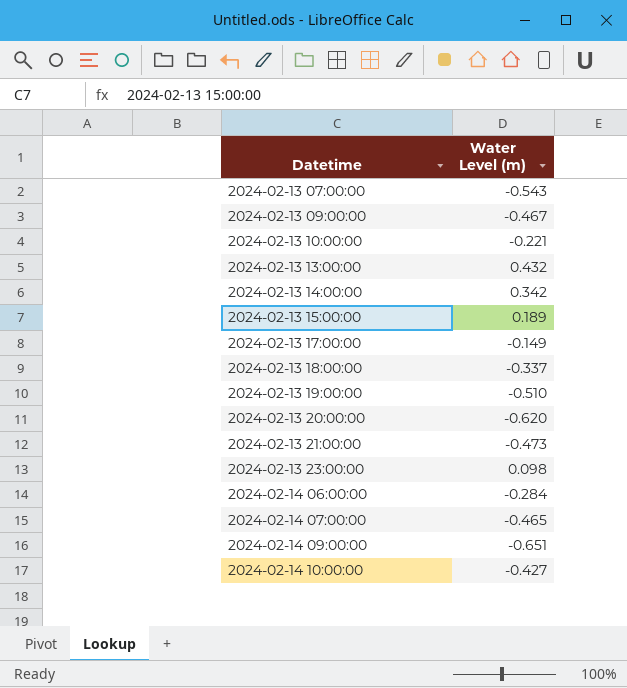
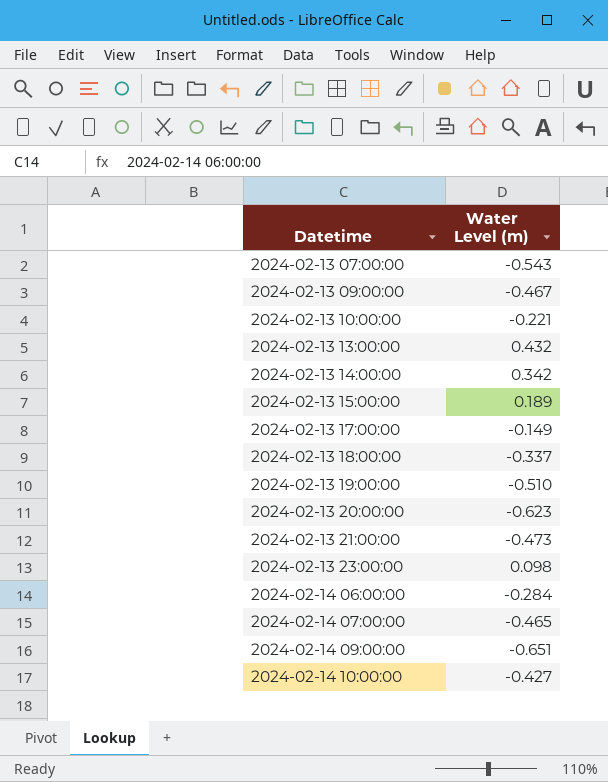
2024-02-13 20:00:00 | Water Level (m): -0.620 -> -0.623

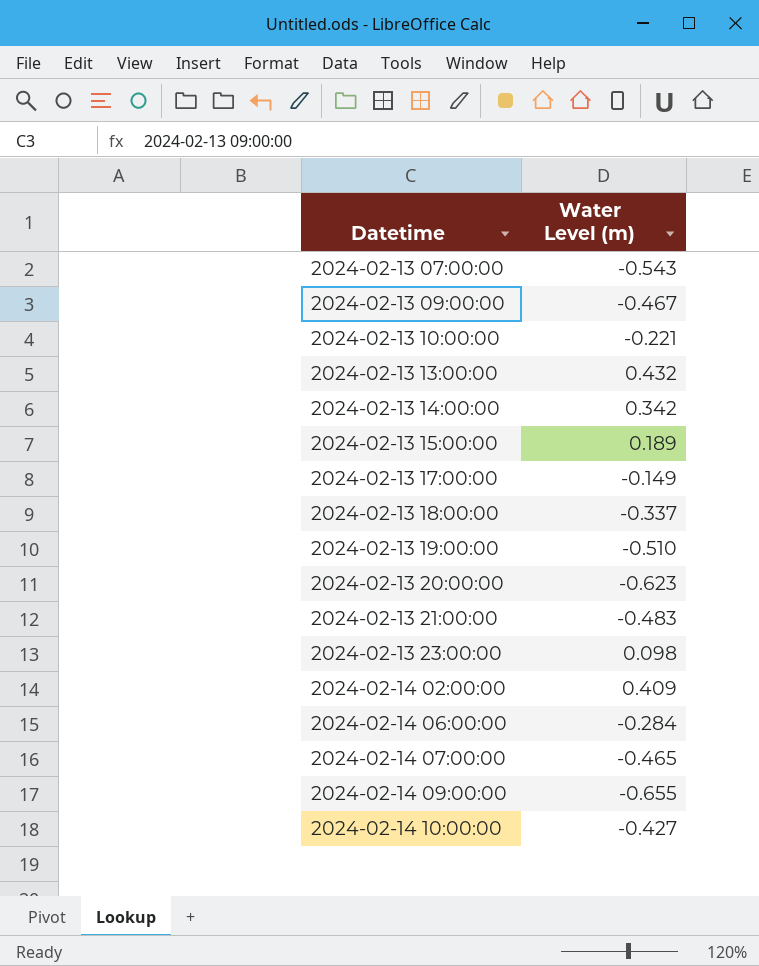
2024-02-13 21:00:00 | Water Level (m): -0.473 -> -0.483
row 2024-02-14 02:00:00: none -> 0.409
2024-02-14 09:00:00 | Water Level (m): -0.651 -> -0.655

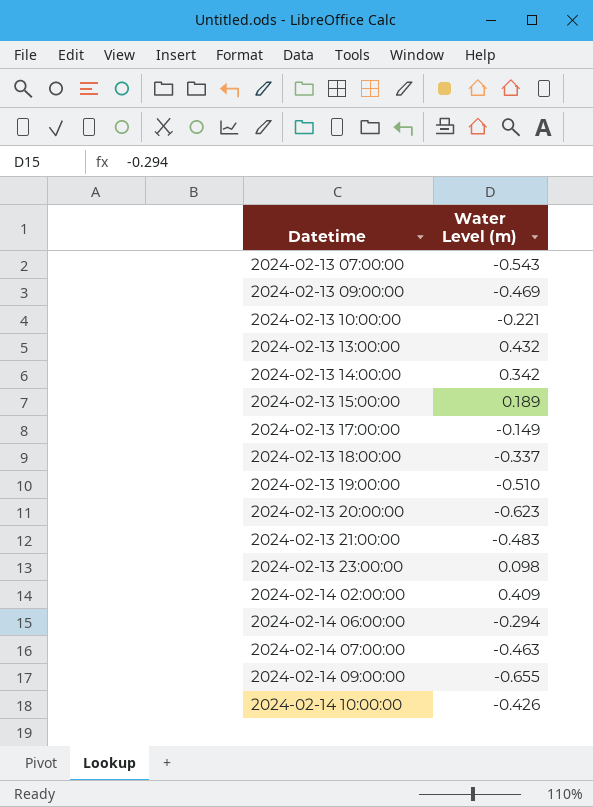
2024-02-13 09:00:00 | Water Level (m): -0.467 -> -0.469
2024-02-14 06:00:00 | Water Level (m): -0.284 -> -0.294
2024-02-14 07:00:00 | Water Level (m): -0.465 -> -0.463
2024-02-14 10:00:00 | Water Level (m): -0.427 -> -0.426

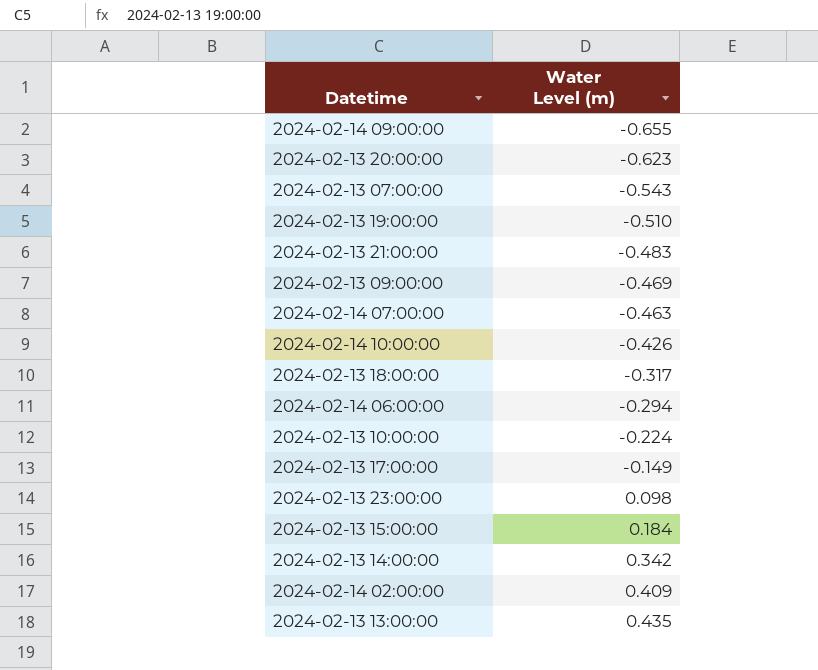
row order: Datetime ascending -> Water Level (m) ascending
2024-02-13 18:00:00 | Water Level (m): -0.337 -> -0.317
2024-02-13 10:00:00 | Water Level (m): -0.221 -> -0.224
2024-02-13 15:00:00 | Water Level (m): 0.189 -> 0.184
2024-02-13 13:00:00 | Water Level (m): 0.432 -> 0.435

